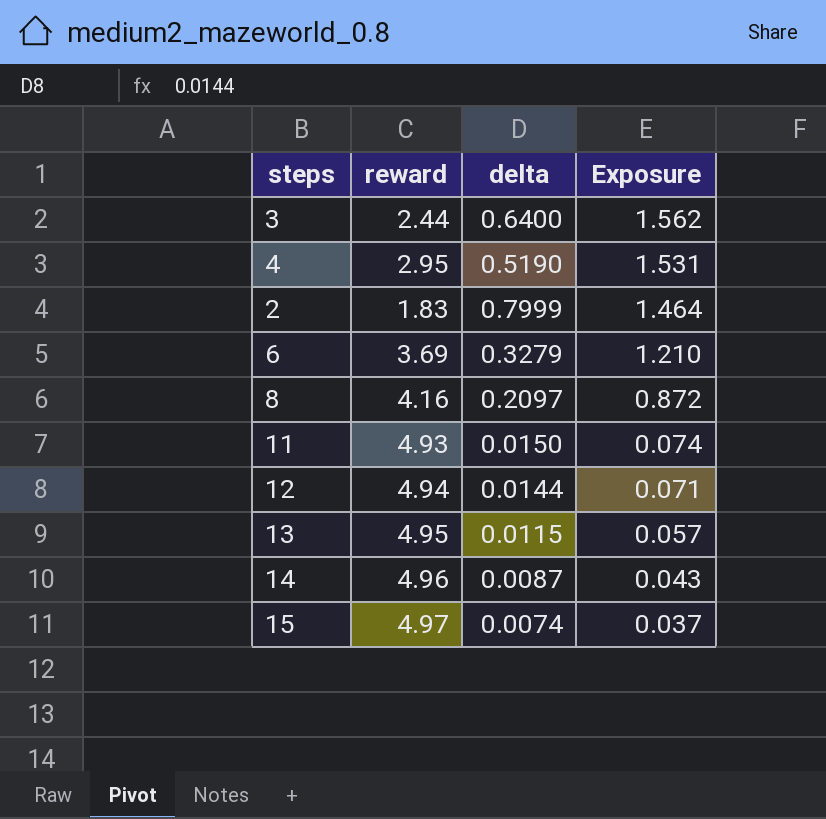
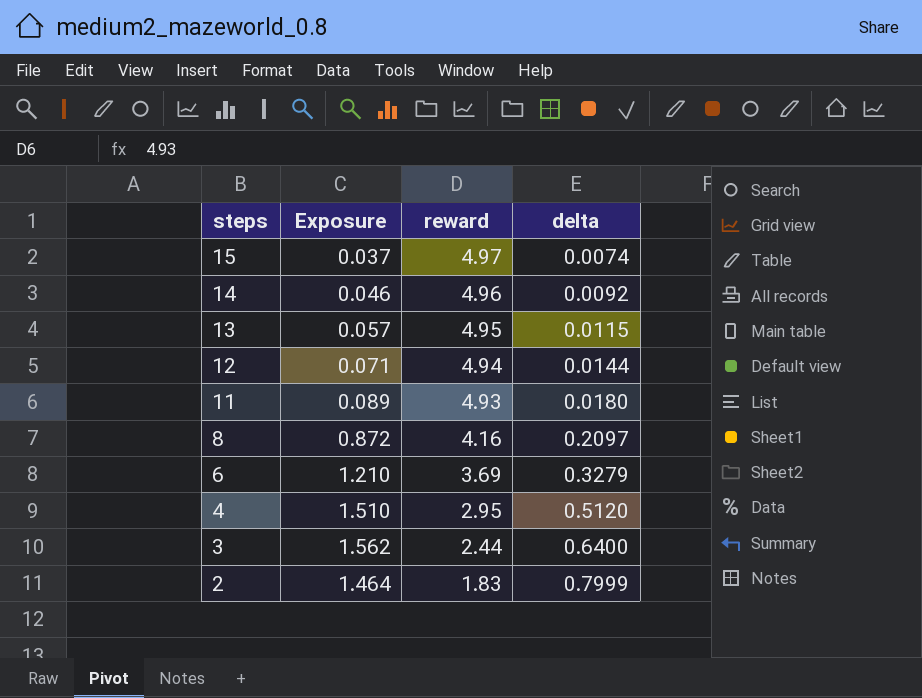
row order: Exposure descending -> steps descending
column Exposure | position: 4 -> 2
14 | Exposure: 0.043 -> 0.046
14 | delta: 0.0087 -> 0.0092
11 | Exposure: 0.074 -> 0.089
11 | delta: 0.0150 -> 0.0180
4 | Exposure: 1.531 -> 1.510
4 | delta: 0.5190 -> 0.5120

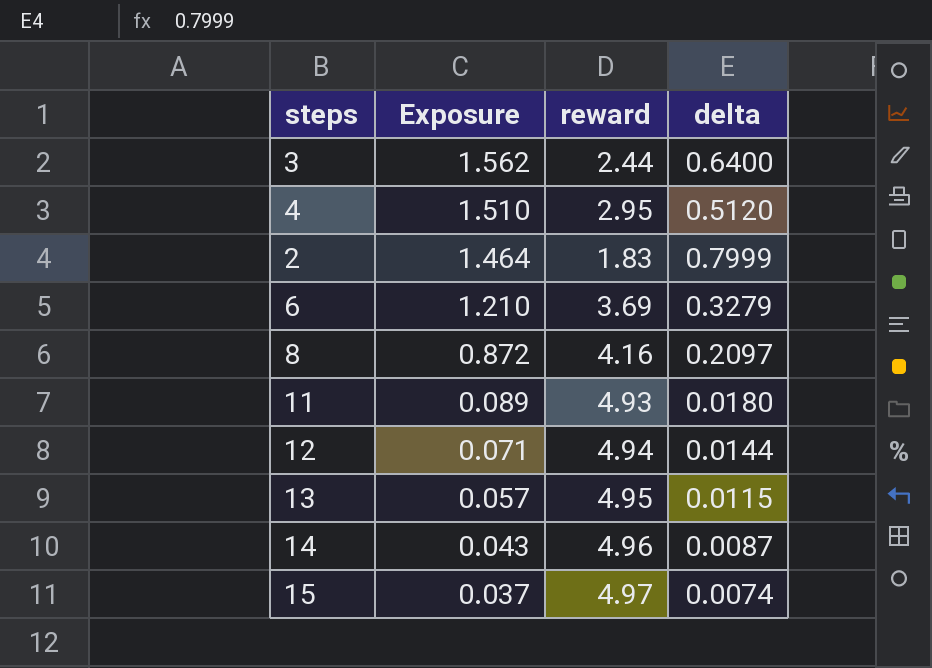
row order: steps descending -> Exposure descending
14 | Exposure: 0.046 -> 0.043
14 | delta: 0.0092 -> 0.0087

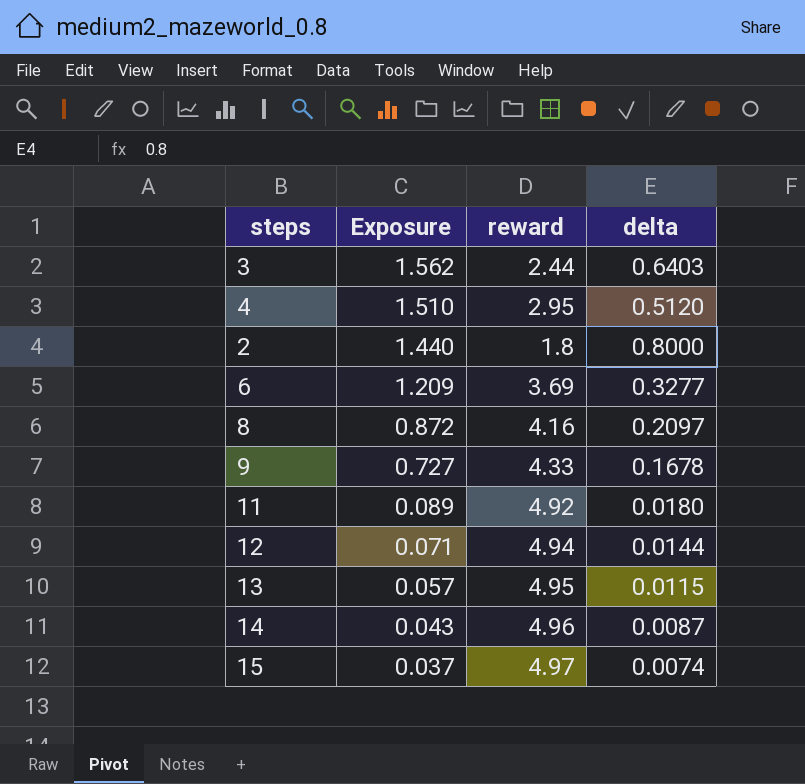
3 | delta: 0.6400 -> 0.6403
2 | Exposure: 1.464 -> 1.440
2 | reward: 1.83 -> 1.8
2 | delta: 0.7999 -> 0.8000
6 | Exposure: 1.210 -> 1.209
6 | delta: 0.3279 -> 0.3277
row 9: none -> 0.727 | 4.33 | 0.1678
11 | reward: 4.93 -> 4.92

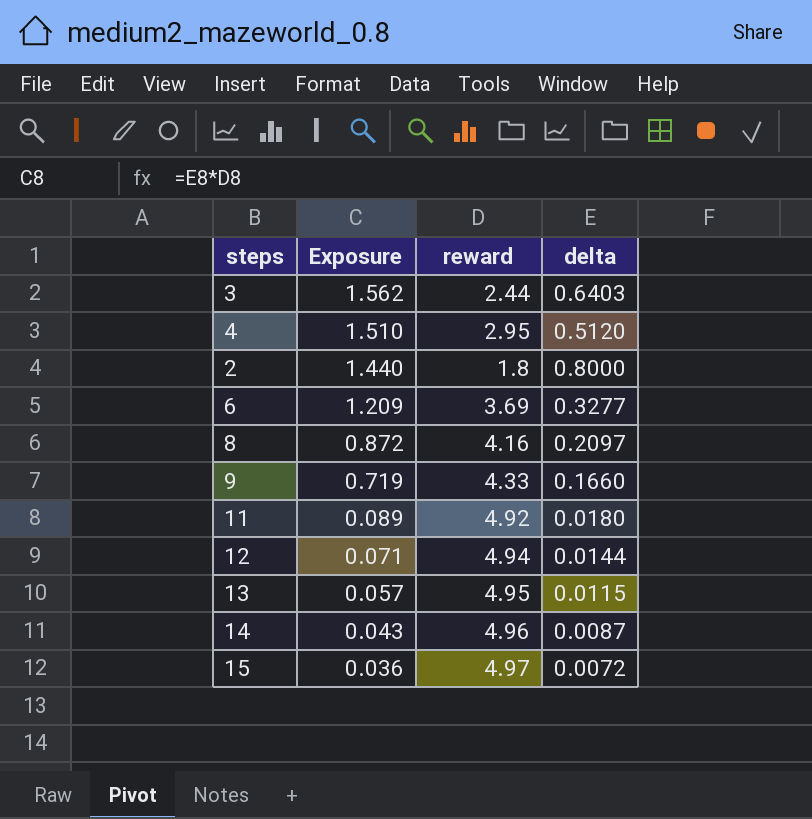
9 | Exposure: 0.727 -> 0.719
9 | delta: 0.1678 -> 0.1660
15 | Exposure: 0.037 -> 0.036
15 | delta: 0.0074 -> 0.0072

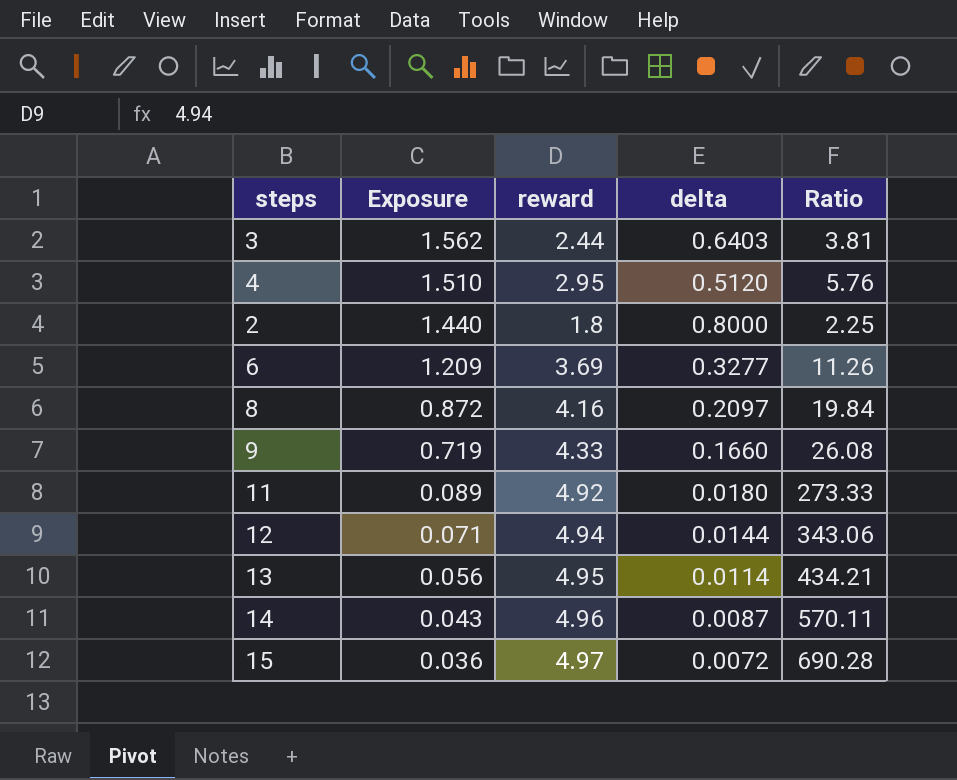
column Ratio | formula: none -> [reward] / [delta]
13 | Exposure: 0.057 -> 0.056
13 | delta: 0.0115 -> 0.0114

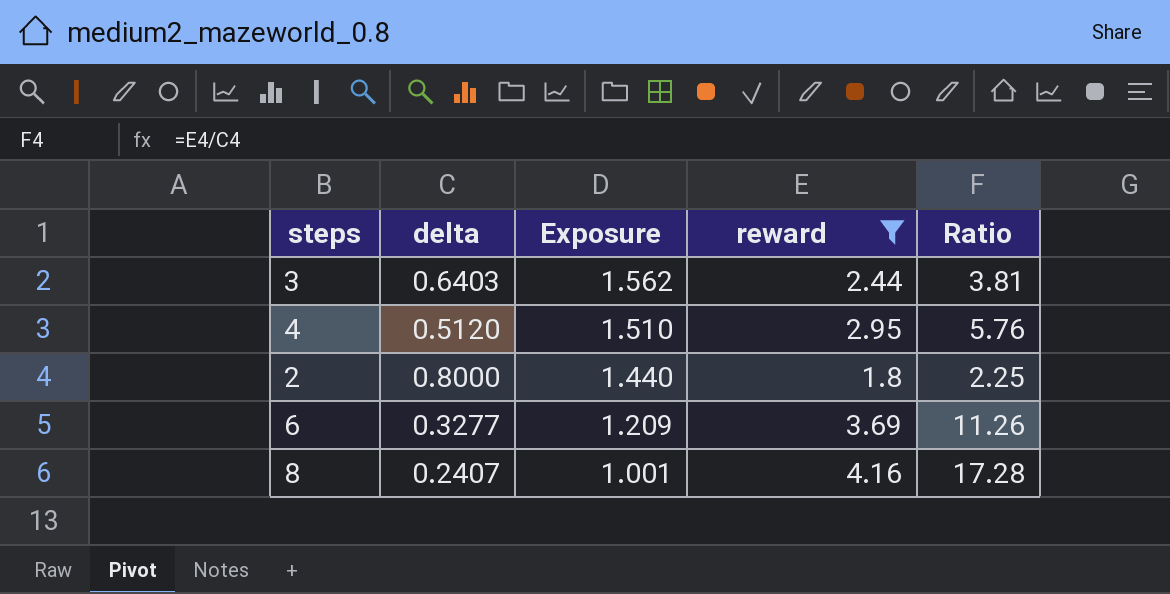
filter: none -> reward <= 4.16
column delta | position: 4 -> 2
8 | delta: 0.2097 -> 0.2407
8 | Exposure: 0.872 -> 1.001
8 | Ratio: 19.84 -> 17.28

